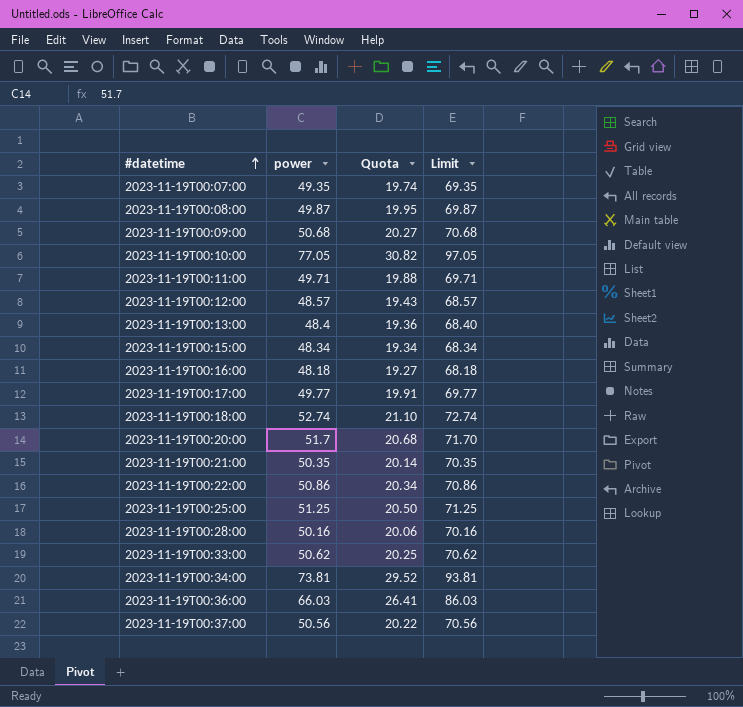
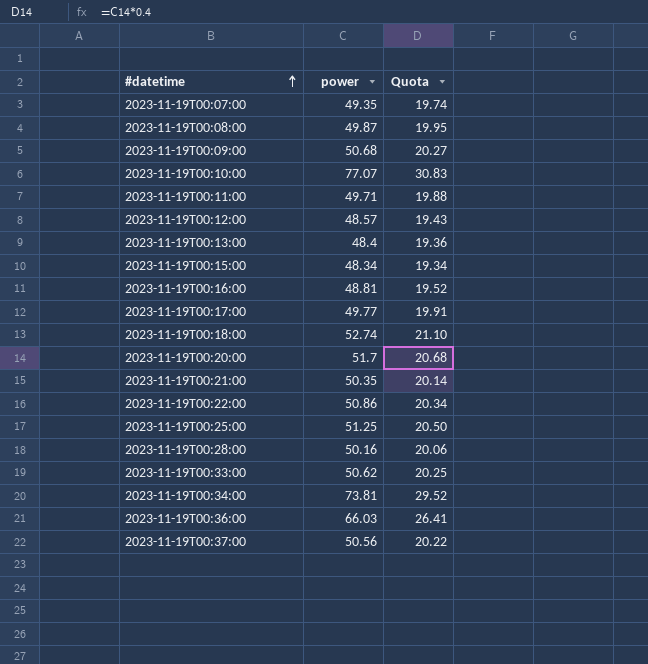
column Limit | formula: [power] + 20 -> none
2023-11-19T00:10:00 | power: 77.05 -> 77.07
2023-11-19T00:10:00 | Quota: 30.82 -> 30.83
2023-11-19T00:16:00 | power: 48.18 -> 48.81
2023-11-19T00:16:00 | Quota: 19.27 -> 19.52

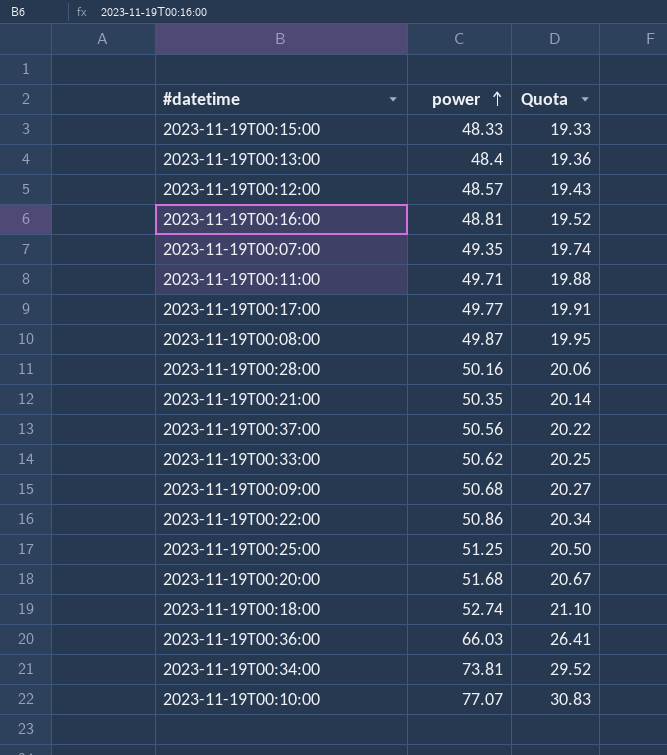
row order: #datetime ascending -> power ascending
2023-11-19T00:15:00 | power: 48.34 -> 48.33
2023-11-19T00:15:00 | Quota: 19.34 -> 19.33
2023-11-19T00:20:00 | power: 51.7 -> 51.68
2023-11-19T00:20:00 | Quota: 20.68 -> 20.67

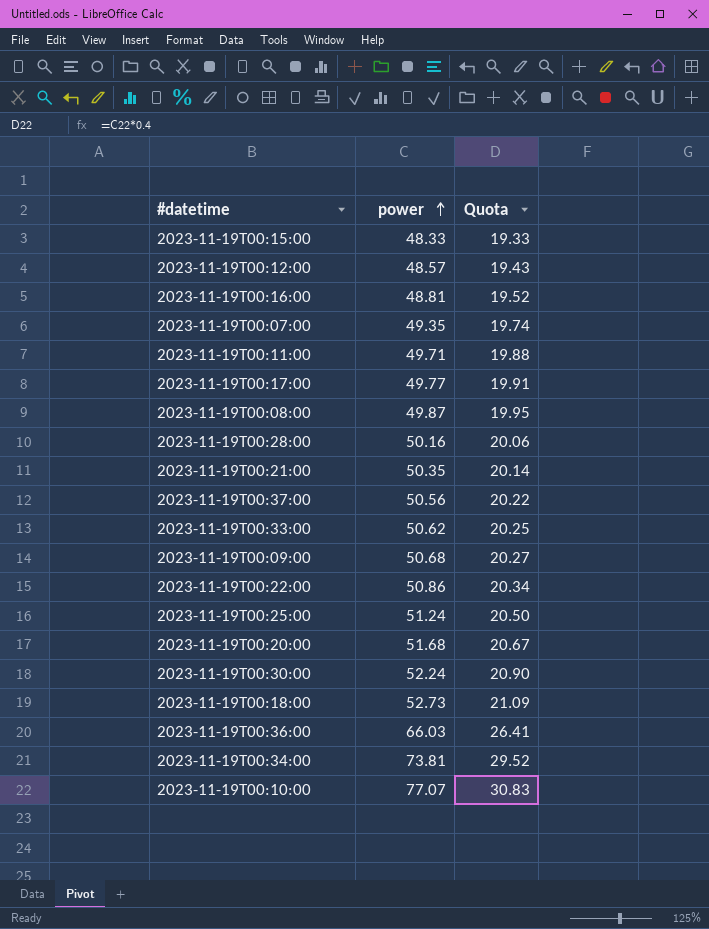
row 2023-11-19T00:13:00: 48.4 | 19.36 -> none
2023-11-19T00:25:00 | power: 51.25 -> 51.24
row 2023-11-19T00:30:00: none -> 52.24 | 20.90
2023-11-19T00:18:00 | power: 52.74 -> 52.73
2023-11-19T00:18:00 | Quota: 21.10 -> 21.09

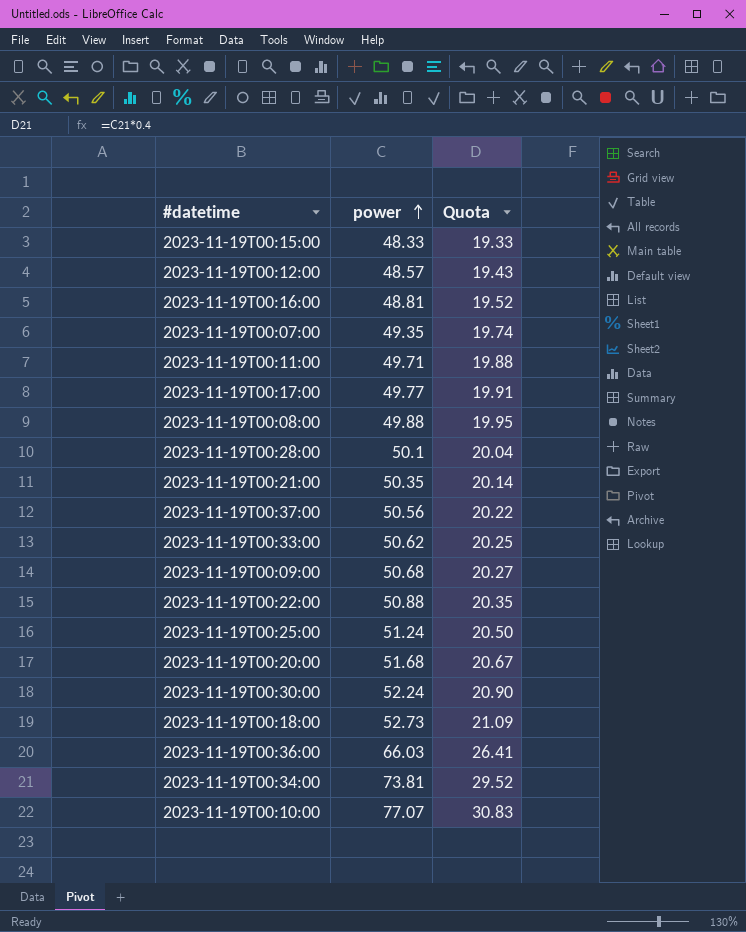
2023-11-19T00:08:00 | power: 49.87 -> 49.88
2023-11-19T00:28:00 | power: 50.16 -> 50.1
2023-11-19T00:28:00 | Quota: 20.06 -> 20.04
2023-11-19T00:22:00 | power: 50.86 -> 50.88
2023-11-19T00:22:00 | Quota: 20.34 -> 20.35

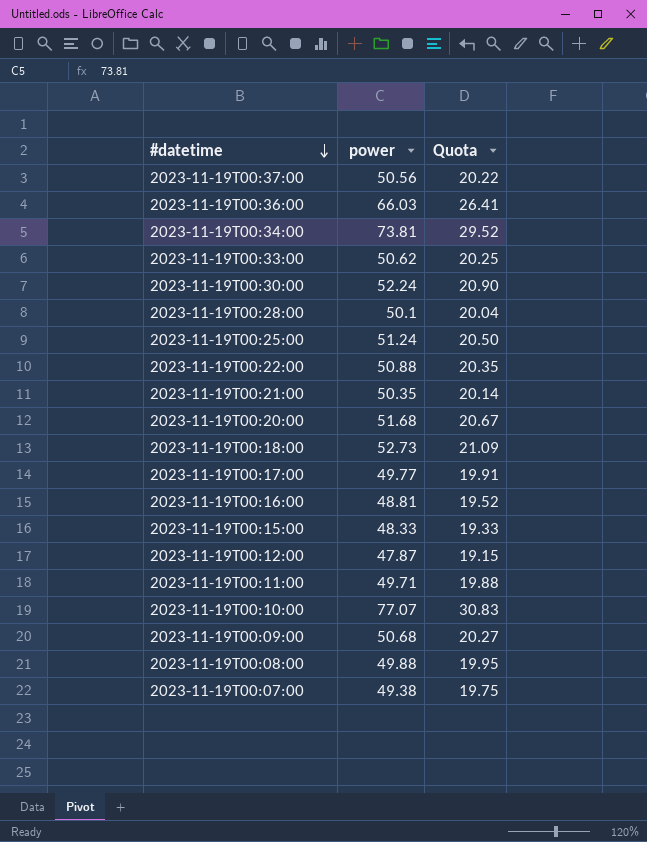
row order: power ascending -> #datetime descending
2023-11-19T00:12:00 | power: 48.57 -> 47.87
2023-11-19T00:12:00 | Quota: 19.43 -> 19.15
2023-11-19T00:07:00 | power: 49.35 -> 49.38
2023-11-19T00:07:00 | Quota: 19.74 -> 19.75

